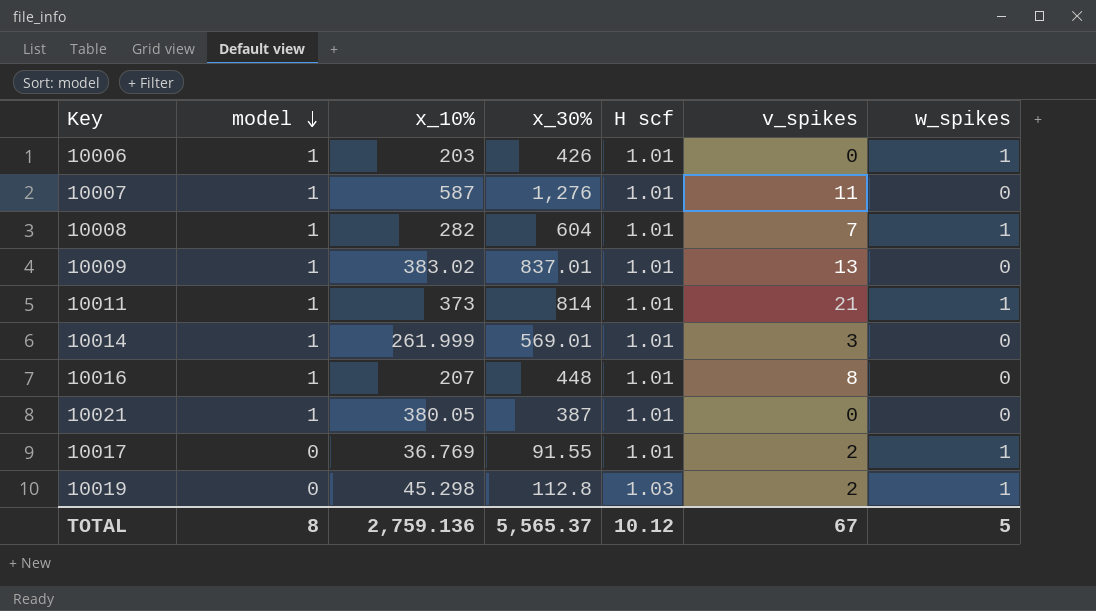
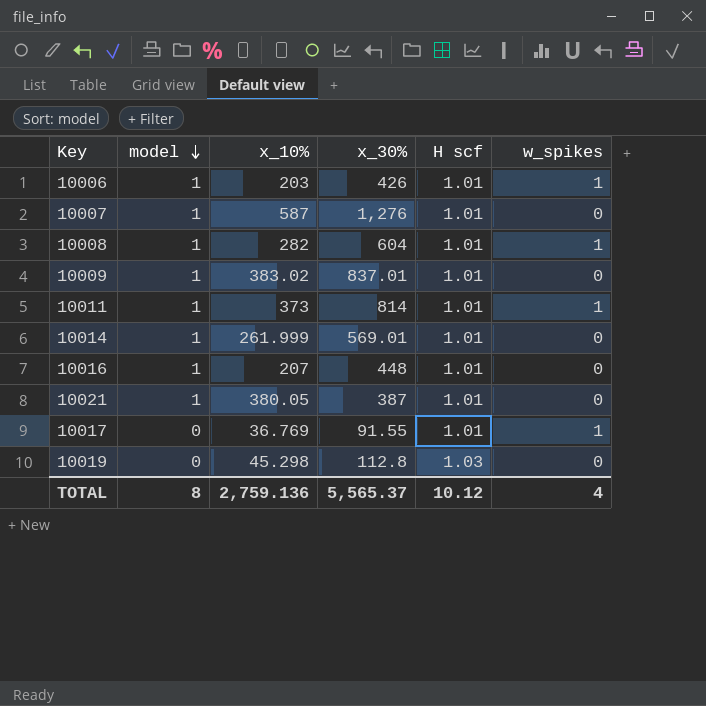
column v_spikes | position: 6 -> none
10019 | w_spikes: 1 -> 0
TOTAL | w_spikes: 5 -> 4

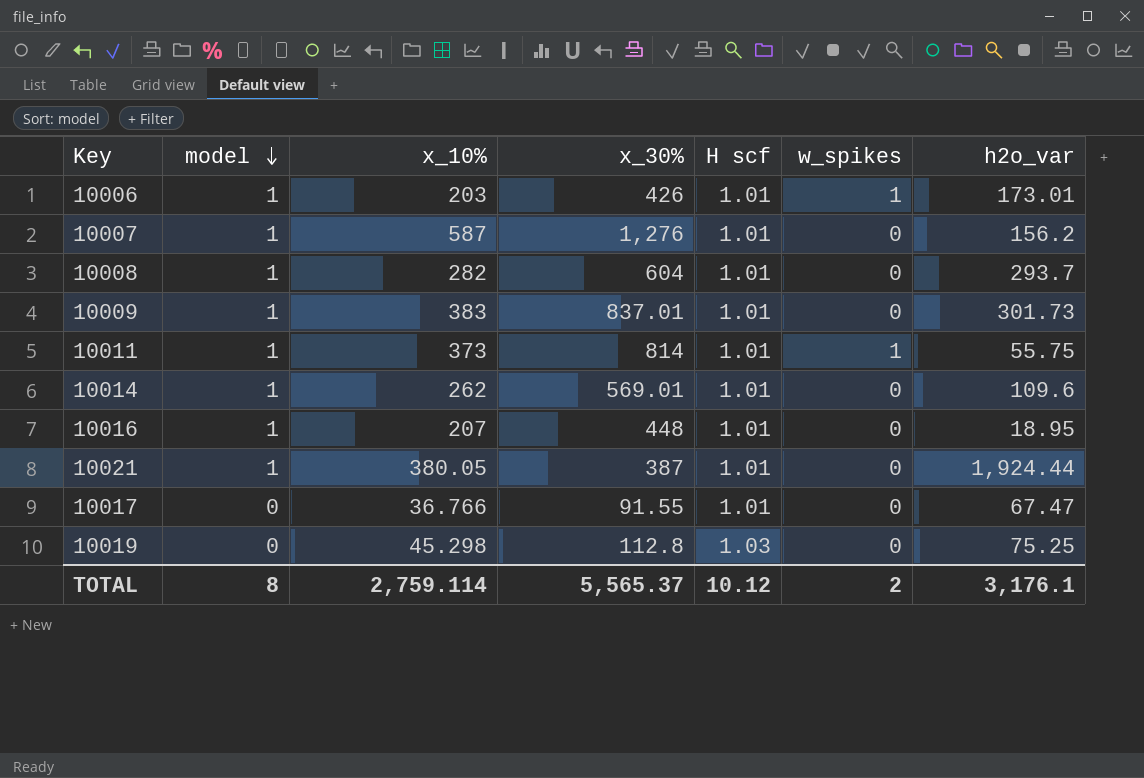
column h2o_var | position: none -> 7
10008 | w_spikes: 1 -> 0
10009 | x_10%: 383.02 -> 383
10014 | x_10%: 261.999 -> 262
10017 | x_10%: 36.769 -> 36.766
10017 | w_spikes: 1 -> 0
TOTAL | x_10%: 2,759.136 -> 2,759.114
TOTAL | w_spikes: 4 -> 2

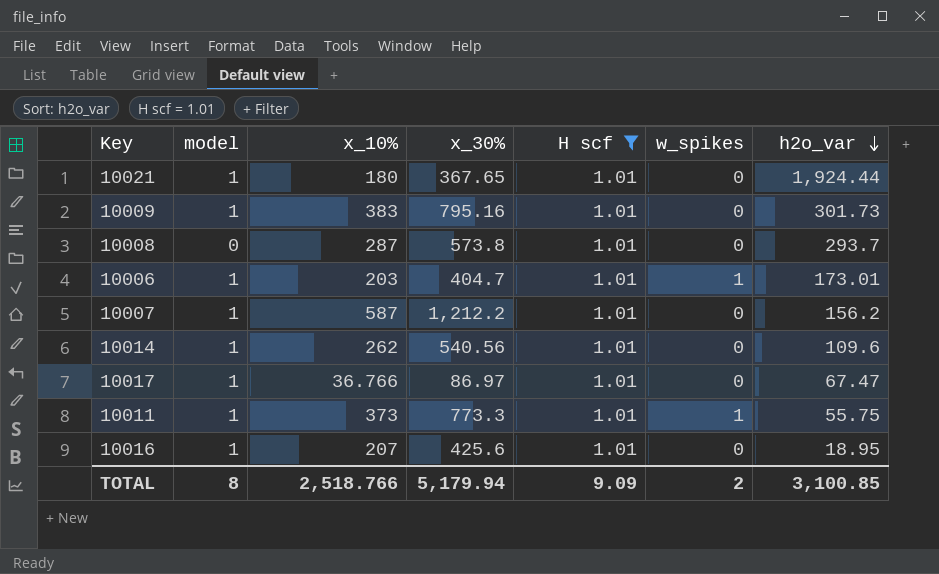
filter: none -> H scf = 1.01
row order: model descending -> h2o_var descending
10021 | x_10%: 380.05 -> 180
10021 | x_30%: 387 -> 367.65
10009 | x_30%: 837.01 -> 795.16
10008 | model: 1 -> 0
10008 | x_10%: 282 -> 287
10008 | x_30%: 604 -> 573.8
10006 | x_30%: 426 -> 404.7
10007 | x_30%: 1,276 -> 1,212.2
10014 | x_30%: 569.01 -> 540.56
10017 | model: 0 -> 1
10017 | x_30%: 91.55 -> 86.97
10011 | x_30%: 814 -> 773.3
10016 | x_30%: 448 -> 425.6
TOTAL | x_10%: 2,759.114 -> 2,518.766
TOTAL | x_30%: 5,565.37 -> 5,179.94
TOTAL | H scf: 10.12 -> 9.09
TOTAL | h2o_var: 3,176.1 -> 3,100.85

